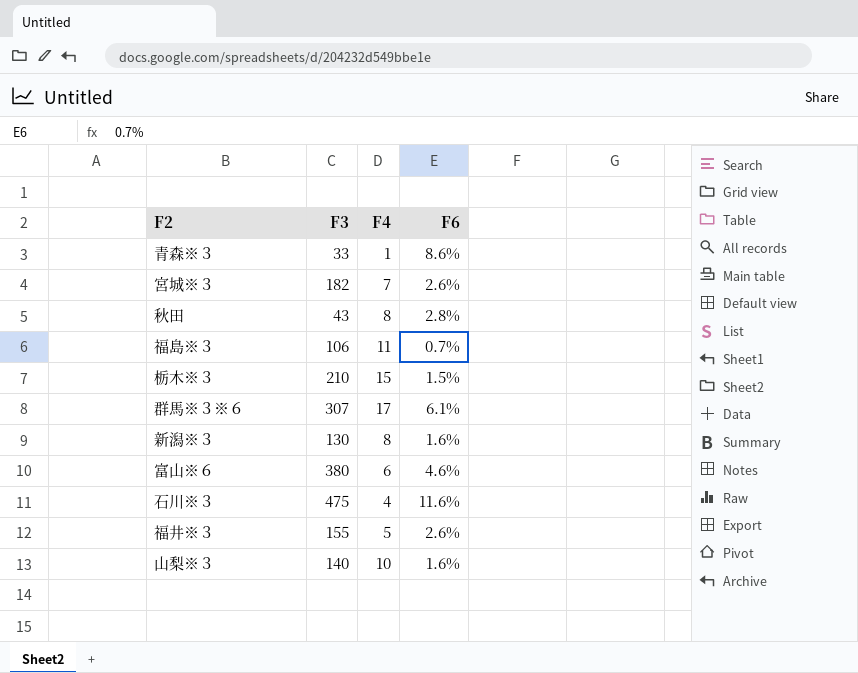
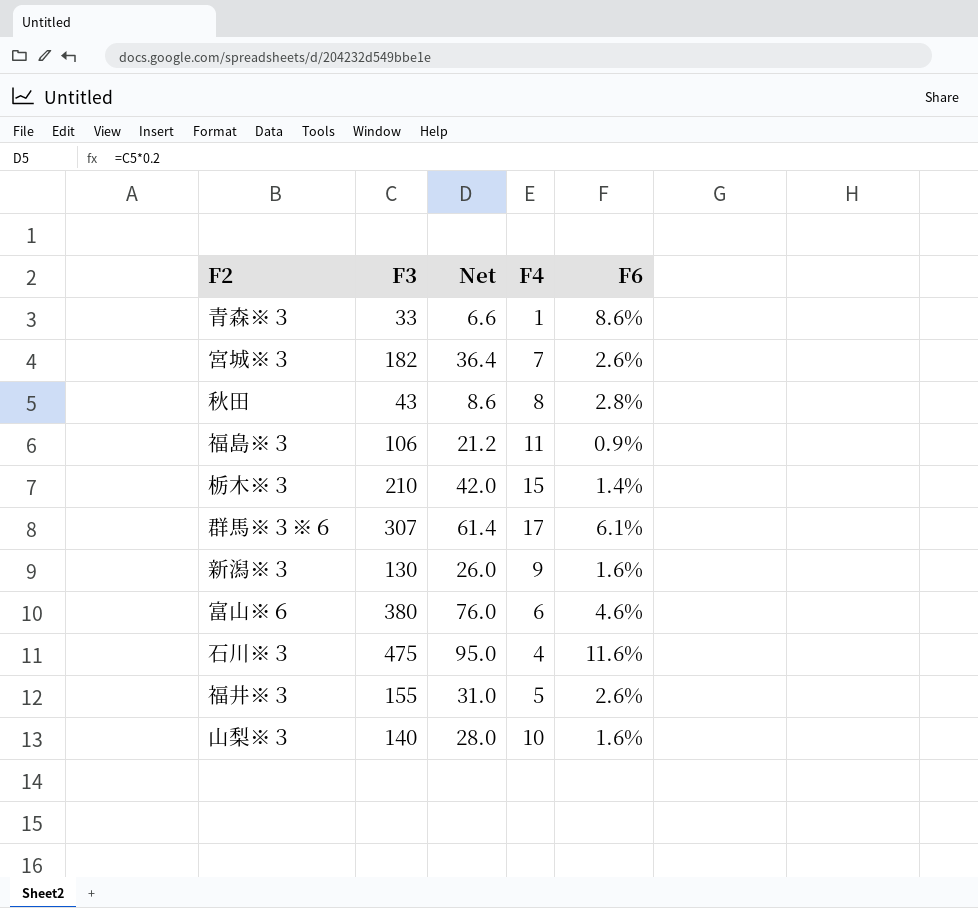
column Net | formula: none -> [F3] * 0.2
福島※３ | F6: 0.7% -> 0.9%
栃木※３ | F6: 1.5% -> 1.4%
新潟※３ | F4: 8 -> 9

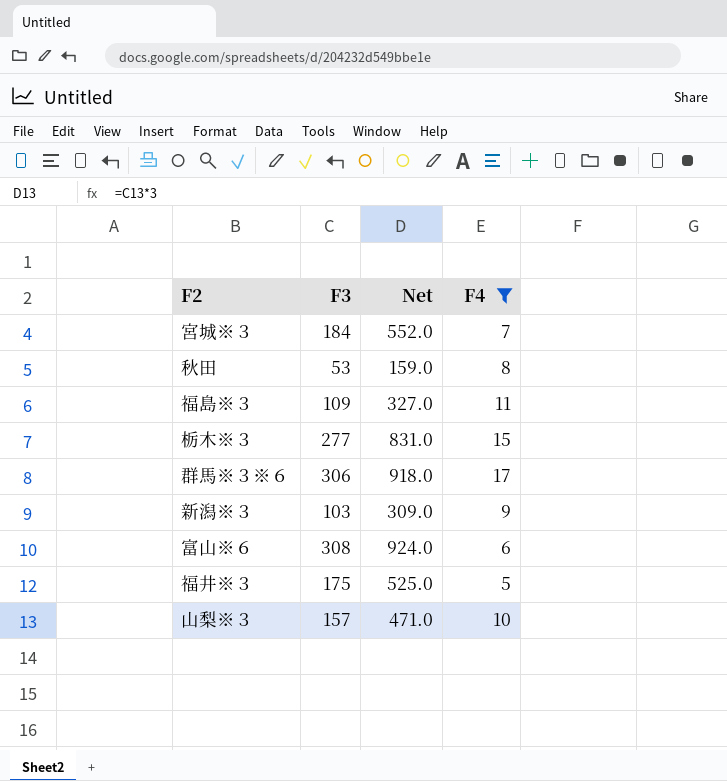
filter: none -> F4 >= 5
column F6 | position: 5 -> none
column Net | formula: [F3] * 0.2 -> [F3] * 3
宮城※３ | F3: 182 -> 184
秋田 | F3: 43 -> 53
福島※３ | F3: 106 -> 109
栃木※３ | F3: 210 -> 277
群馬※３※６ | F3: 307 -> 306
新潟※３ | F3: 130 -> 103
富山※６ | F3: 380 -> 308
福井※３ | F3: 155 -> 175
山梨※３ | F3: 140 -> 157

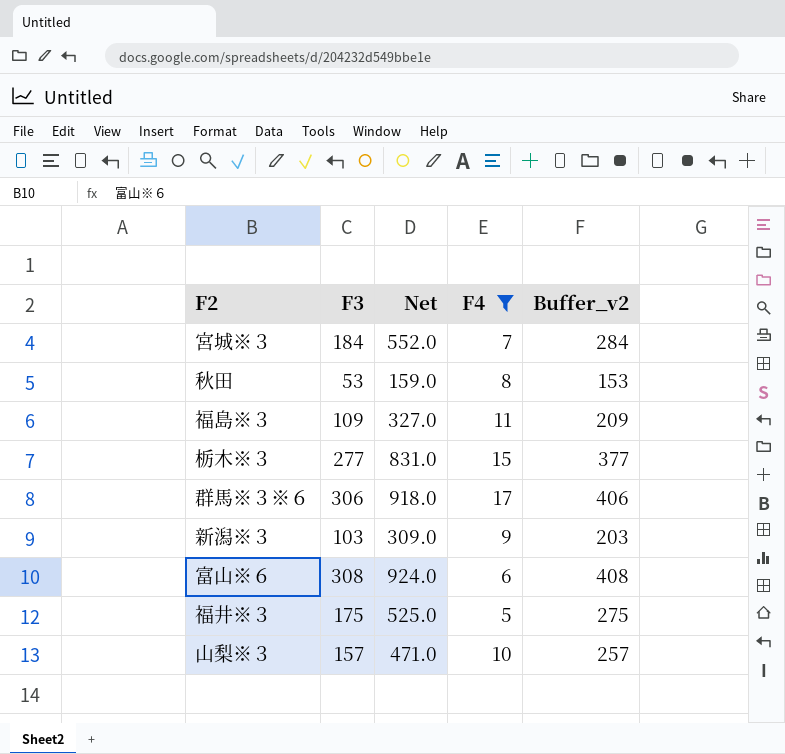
column Buffer_v2 | formula: none -> [F3] + 100

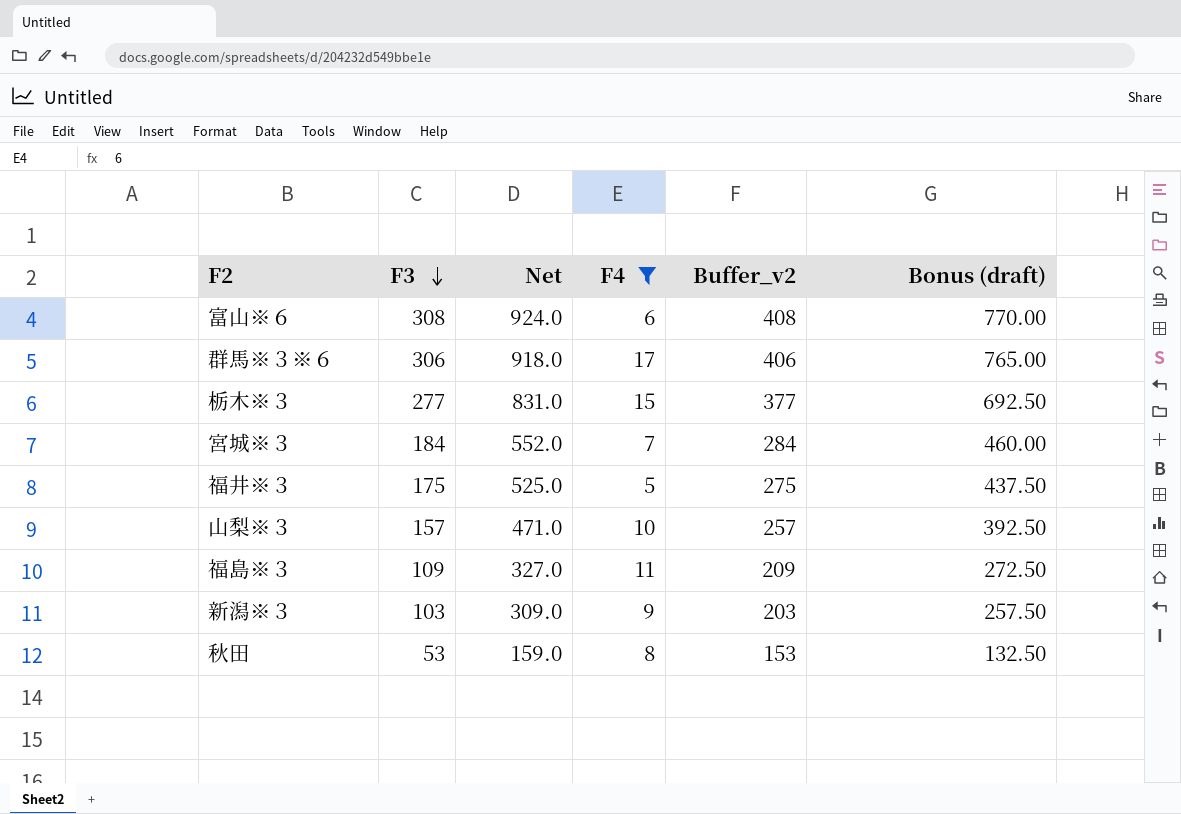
row order: none -> F3 descending
column Bonus (draft) | formula: none -> [F3] * 2.5

